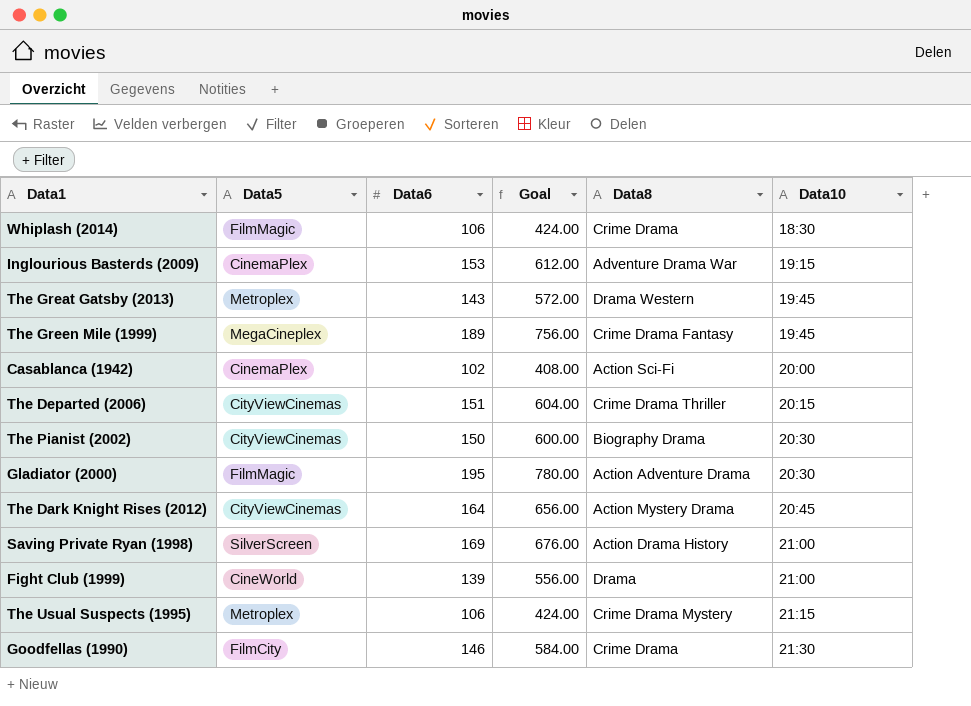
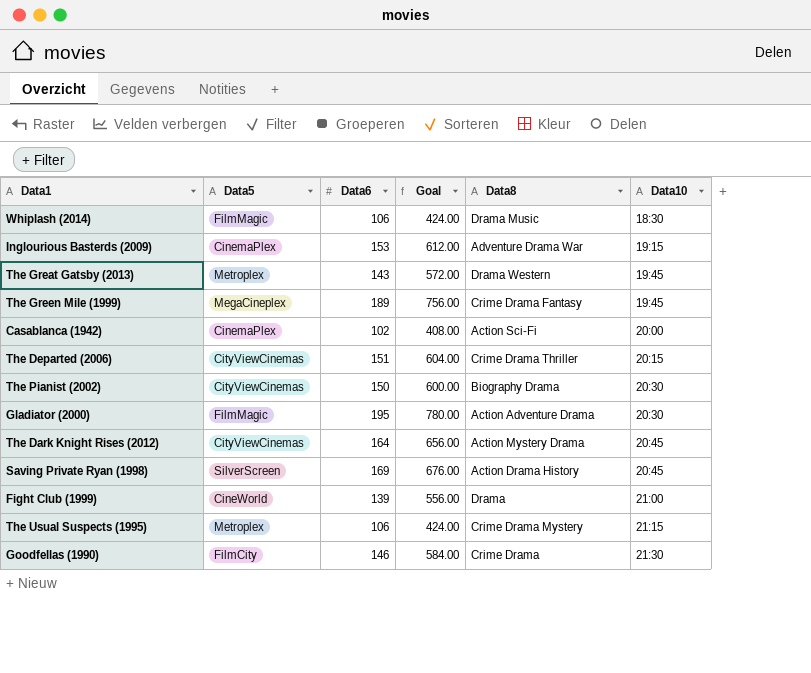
Whiplash (2014) | Data8: Crime Drama -> Drama Music
Saving Private Ryan (1998) | Data10: 21:00 -> 20:45

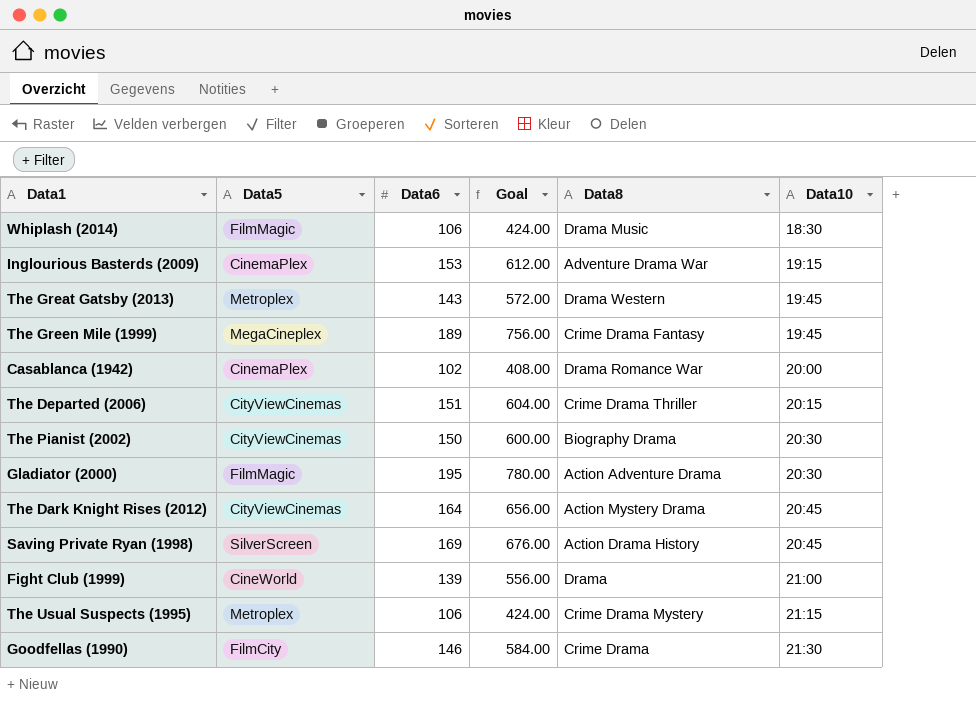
Casablanca (1942) | Data8: Action Sci-Fi -> Drama Romance War

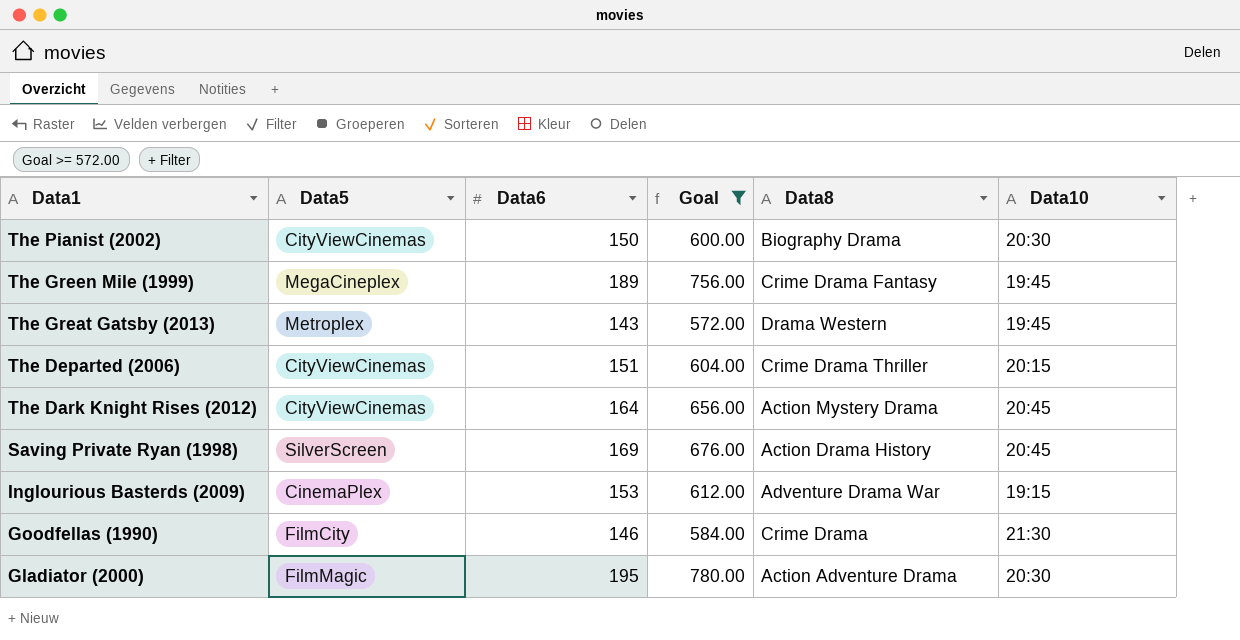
filter: none -> Goal >= 572.00
row order: Data10 ascending -> Data1 descending

